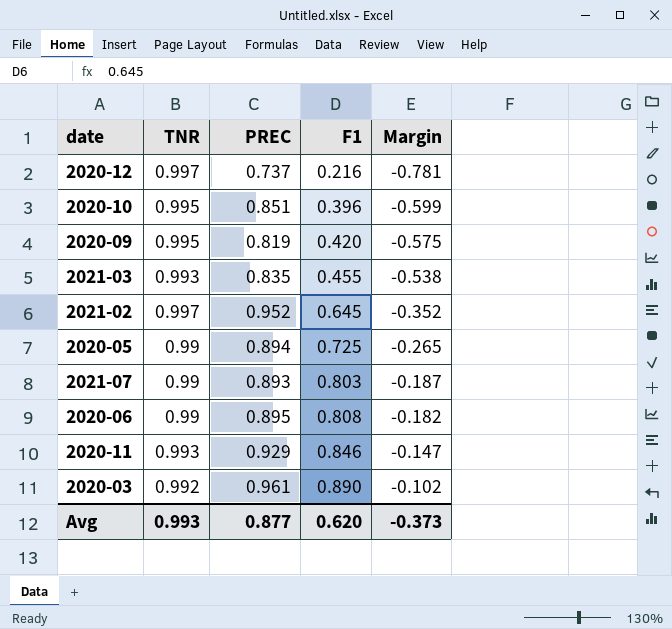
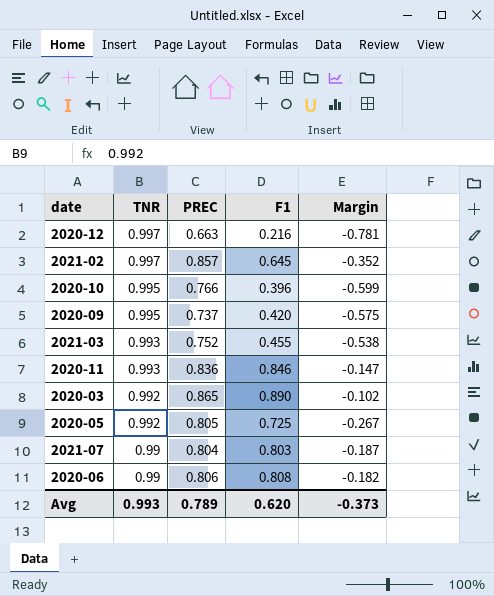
row order: F1 ascending -> TNR descending
2020-12 | PREC: 0.737 -> 0.663
2021-02 | PREC: 0.952 -> 0.857
2020-10 | PREC: 0.851 -> 0.766
2020-09 | PREC: 0.819 -> 0.737
2021-03 | PREC: 0.835 -> 0.752
2020-11 | PREC: 0.929 -> 0.836
2020-03 | PREC: 0.961 -> 0.865
2020-05 | TNR: 0.99 -> 0.992
2020-05 | PREC: 0.894 -> 0.805
2020-05 | Margin: -0.265 -> -0.267
2021-07 | PREC: 0.893 -> 0.804
2020-06 | PREC: 0.895 -> 0.806
Avg | PREC: 0.877 -> 0.789

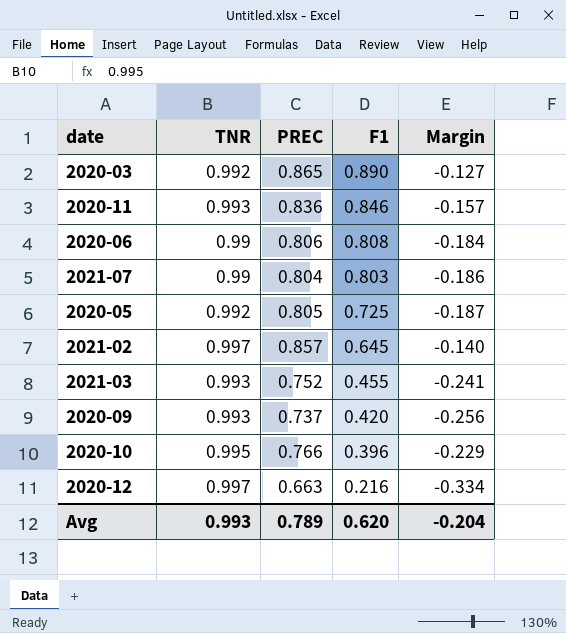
row order: TNR descending -> F1 descending
column Margin | formula: [F1] - [TNR] -> [PREC] - [TNR]
2020-09 | TNR: 0.995 -> 0.993
Avg | Margin: -0.373 -> -0.204

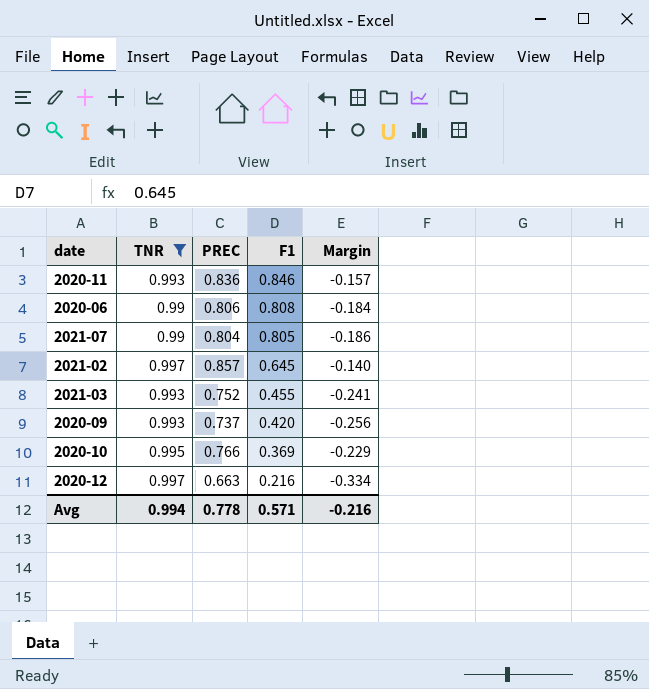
filter: none -> TNR != 0.992
2021-07 | F1: 0.803 -> 0.805
2020-10 | F1: 0.396 -> 0.369
Avg | TNR: 0.993 -> 0.994
Avg | PREC: 0.789 -> 0.778
Avg | F1: 0.620 -> 0.571
Avg | Margin: -0.204 -> -0.216

